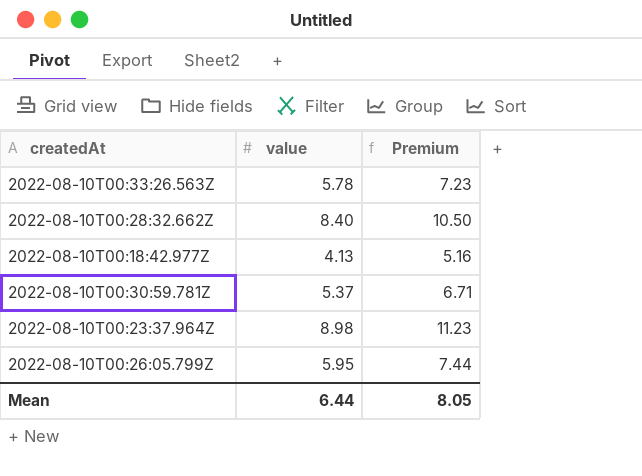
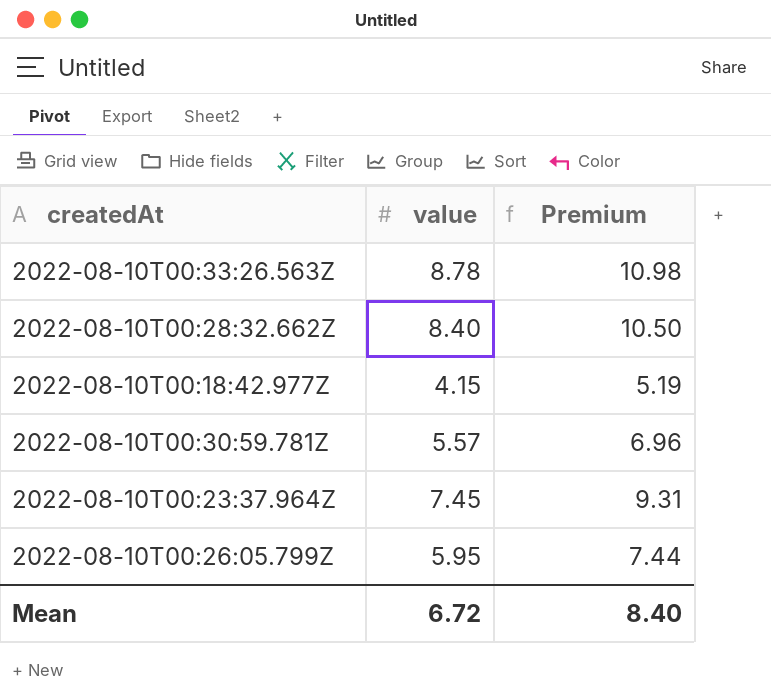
2022-08-10T00:33:26.563Z | value: 5.78 -> 8.78
2022-08-10T00:33:26.563Z | Premium: 7.23 -> 10.98
2022-08-10T00:18:42.977Z | value: 4.13 -> 4.15
2022-08-10T00:18:42.977Z | Premium: 5.16 -> 5.19
2022-08-10T00:30:59.781Z | value: 5.37 -> 5.57
2022-08-10T00:30:59.781Z | Premium: 6.71 -> 6.96
2022-08-10T00:23:37.964Z | value: 8.98 -> 7.45
2022-08-10T00:23:37.964Z | Premium: 11.23 -> 9.31
Mean | value: 6.44 -> 6.72
Mean | Premium: 8.05 -> 8.40

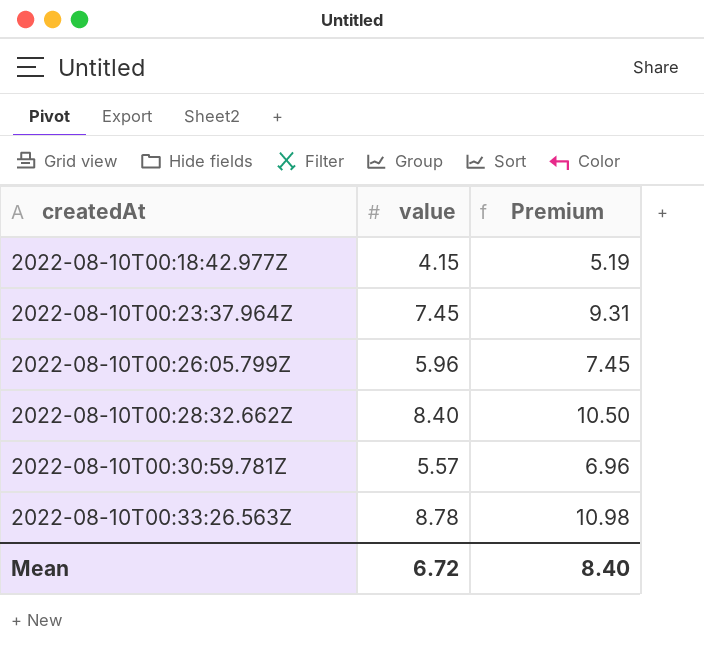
row order: none -> createdAt ascending
2022-08-10T00:26:05.799Z | value: 5.95 -> 5.96
2022-08-10T00:26:05.799Z | Premium: 7.44 -> 7.45

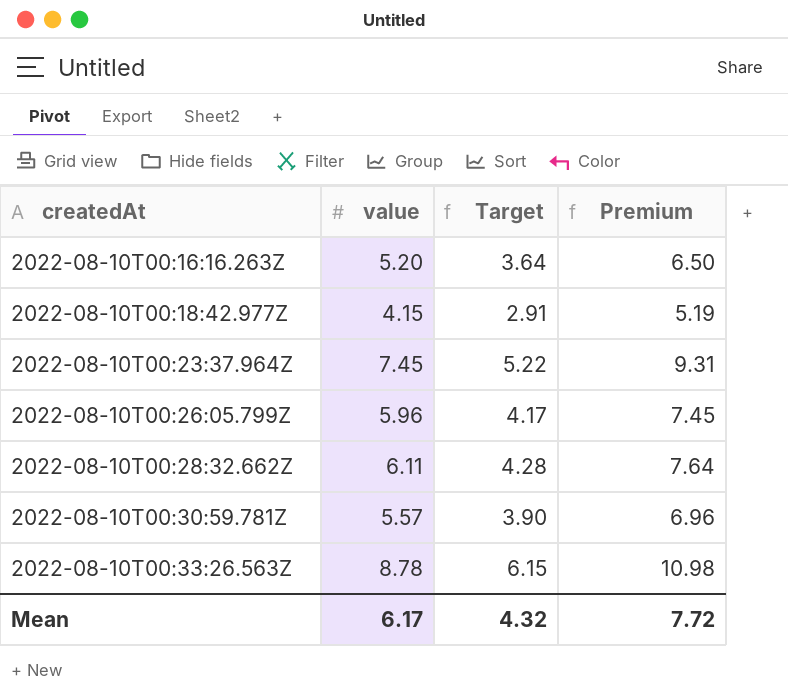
column Target | formula: none -> [value] * 0.7
row 2022-08-10T00:16:16.263Z: none -> 5.20 | 3.64 | 6.50
2022-08-10T00:28:32.662Z | value: 8.40 -> 6.11
2022-08-10T00:28:32.662Z | Premium: 10.50 -> 7.64
Mean | value: 6.72 -> 6.17
Mean | Premium: 8.40 -> 7.72

